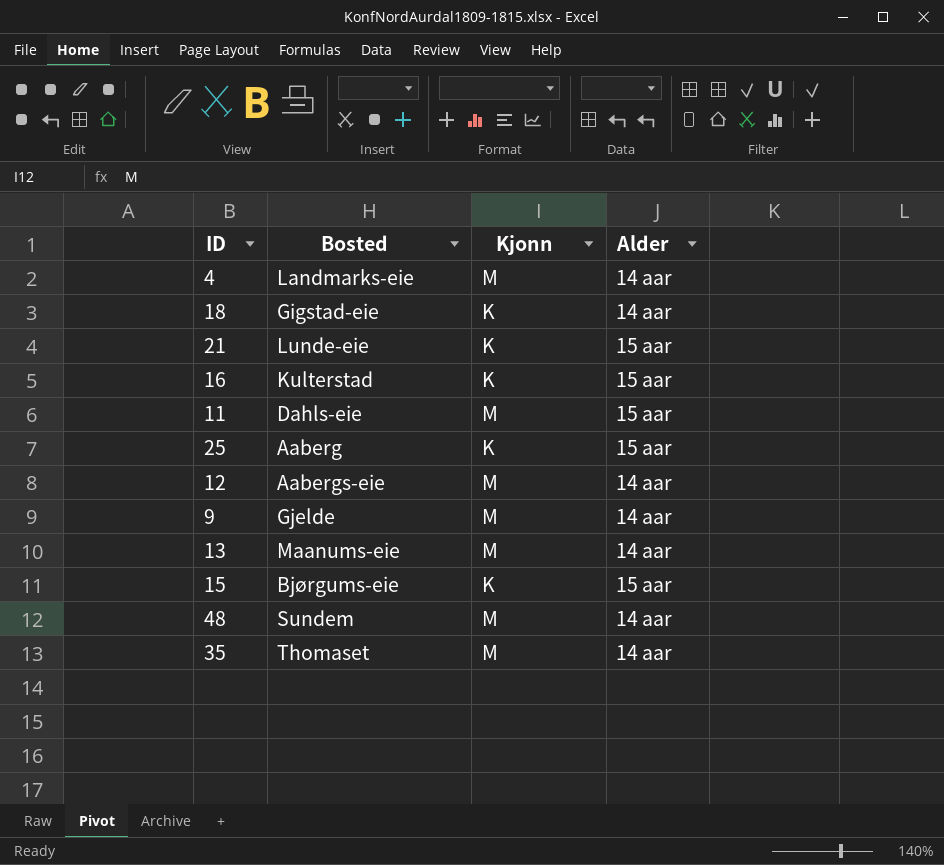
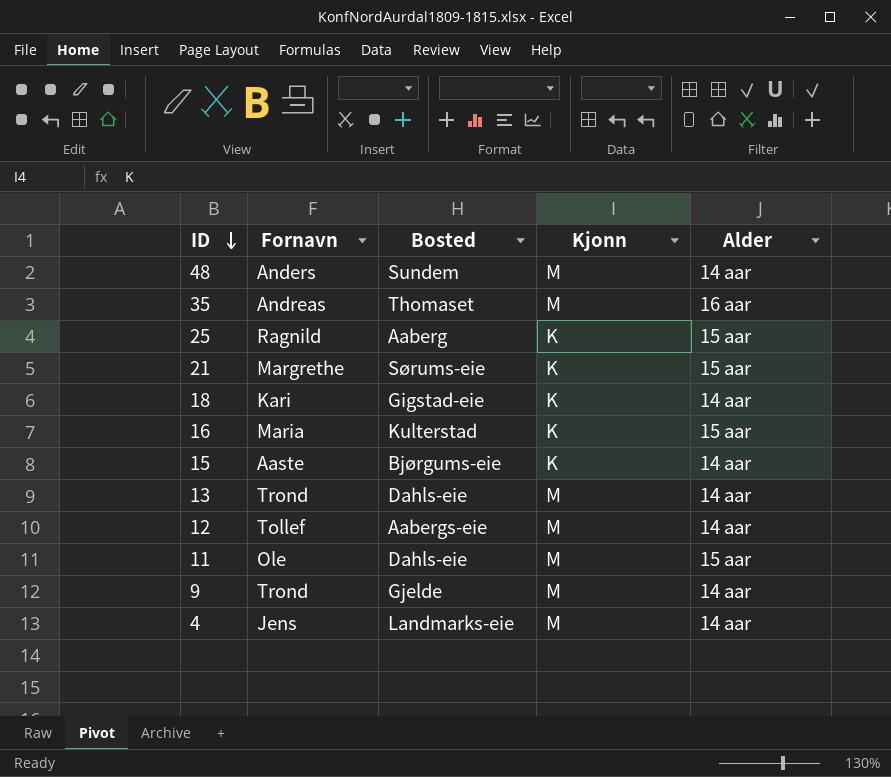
row order: none -> ID descending
column Fornavn | position: none -> 2
35 | Alder: 14 aar -> 16 aar
21 | Bosted: Lunde-eie -> Sørums-eie
15 | Alder: 15 aar -> 14 aar
13 | Bosted: Maanums-eie -> Dahls-eie

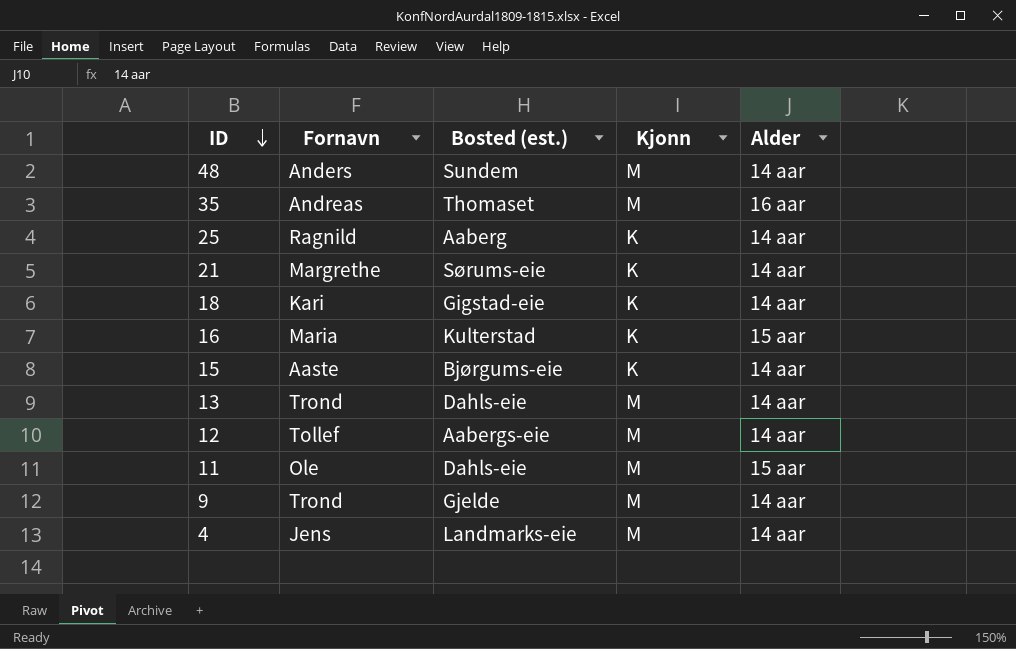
column name: Bosted -> Bosted (est.)
25 | Alder: 15 aar -> 14 aar
21 | Alder: 15 aar -> 14 aar

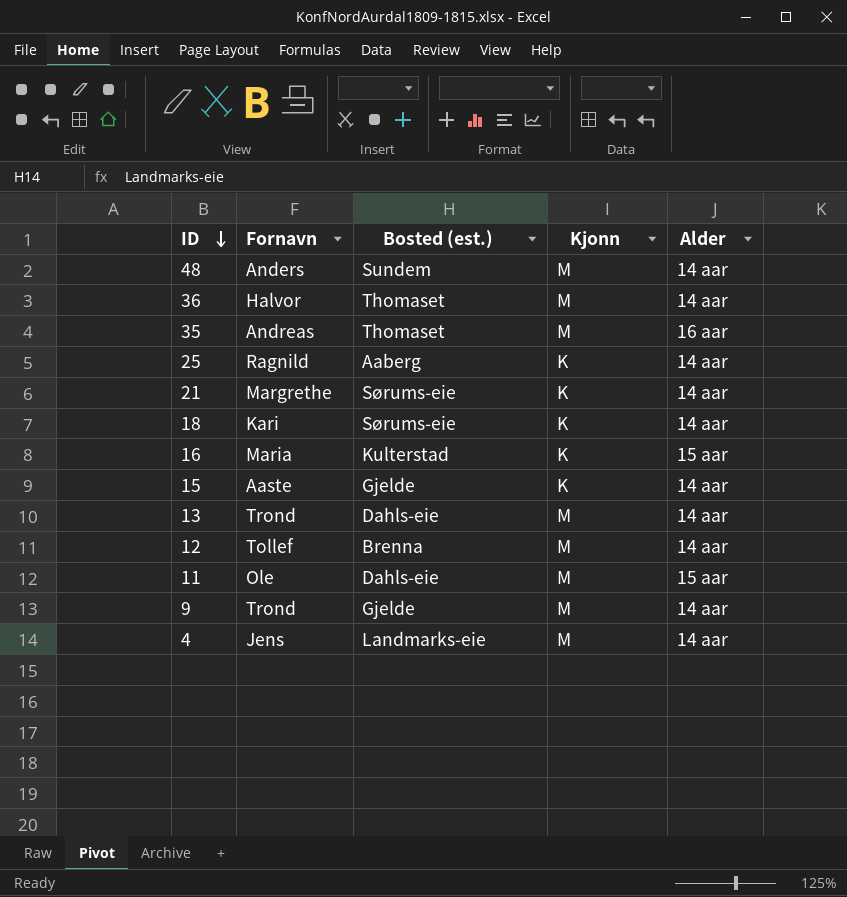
row 36: none -> Halvor | Thomaset | M | 14 aar
18 | Bosted (est.): Gigstad-eie -> Sørums-eie
15 | Bosted (est.): Bjørgums-eie -> Gjelde
12 | Bosted (est.): Aabergs-eie -> Brenna

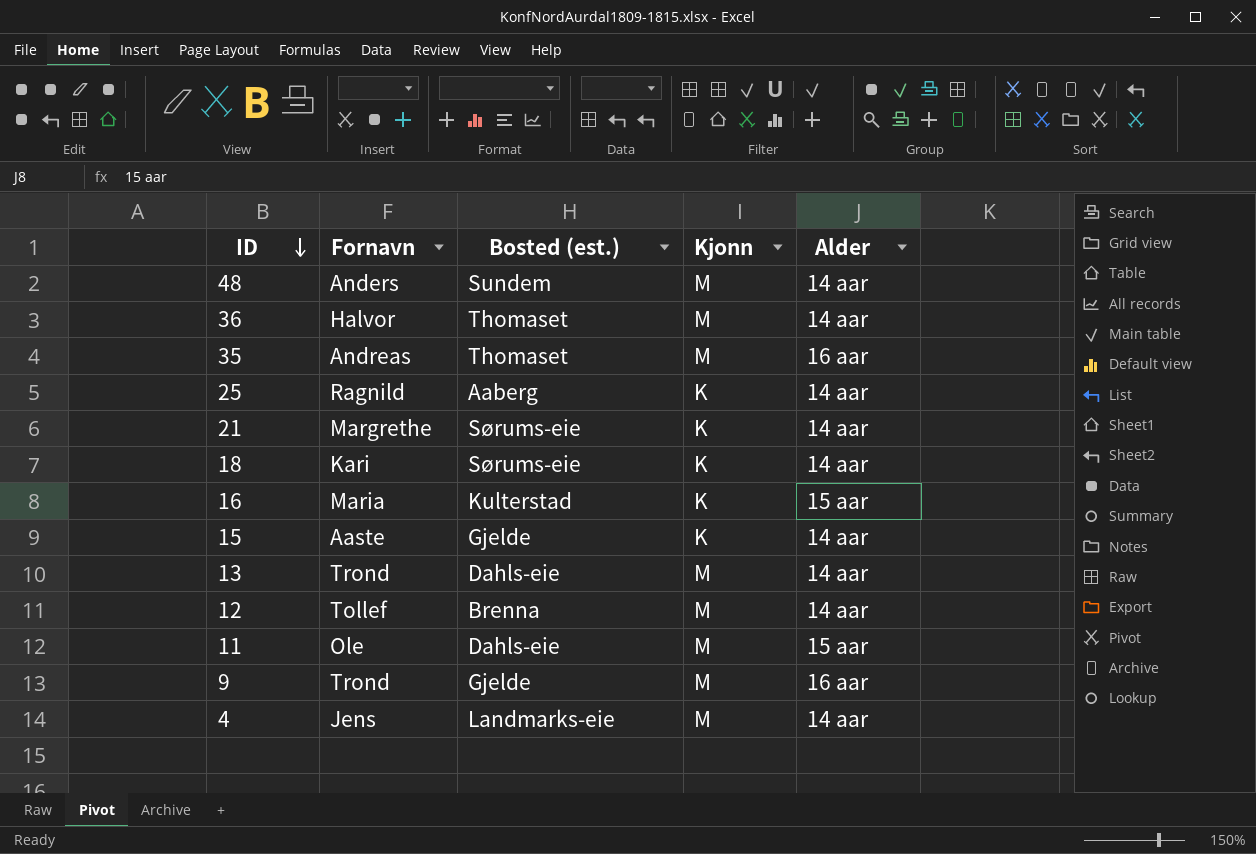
9 | Alder: 14 aar -> 16 aar

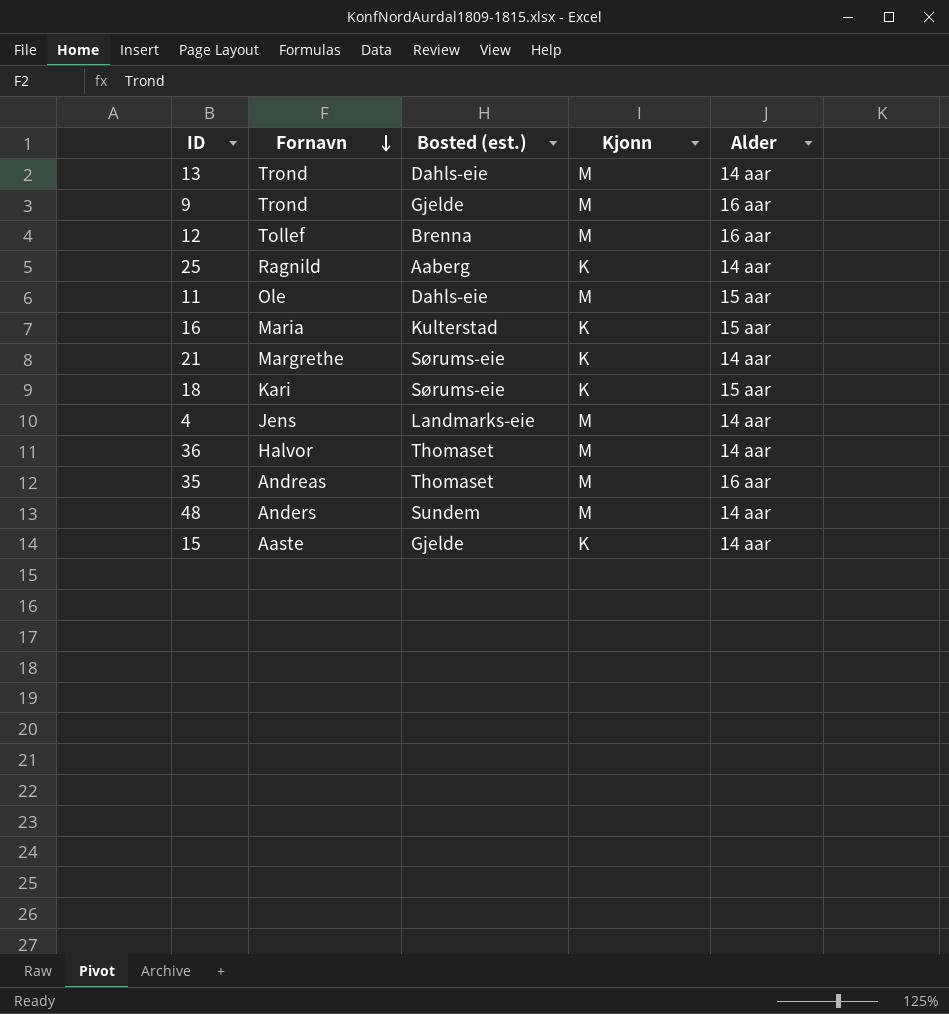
row order: ID descending -> Fornavn descending
12 | Alder: 14 aar -> 16 aar
18 | Alder: 14 aar -> 15 aar

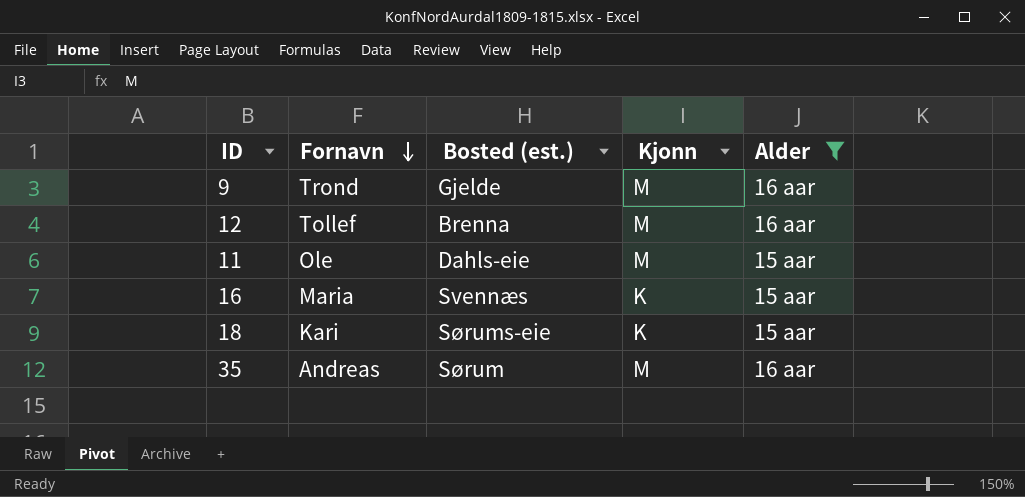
filter: none -> Alder != 14 aar
16 | Bosted (est.): Kulterstad -> Svennæs
35 | Bosted (est.): Thomaset -> Sørum

